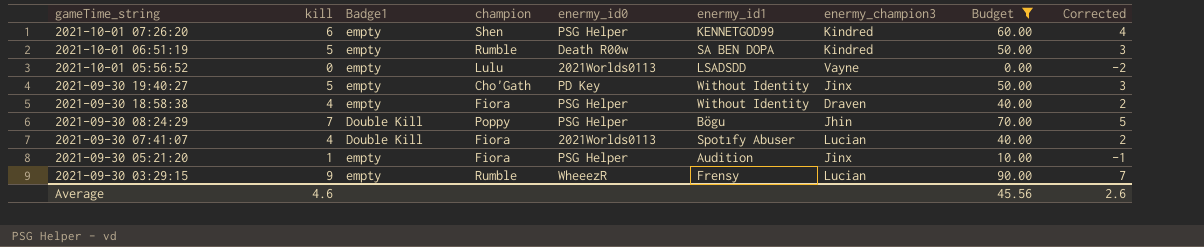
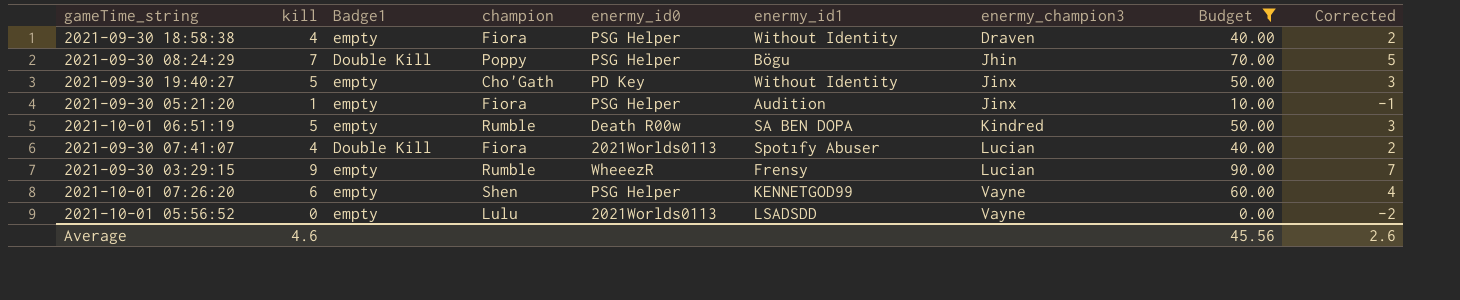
row order: gameTime_string descending -> enermy_champion3 ascending
2021-10-01 07:26:20 | enermy_champion3: Kindred -> Vayne

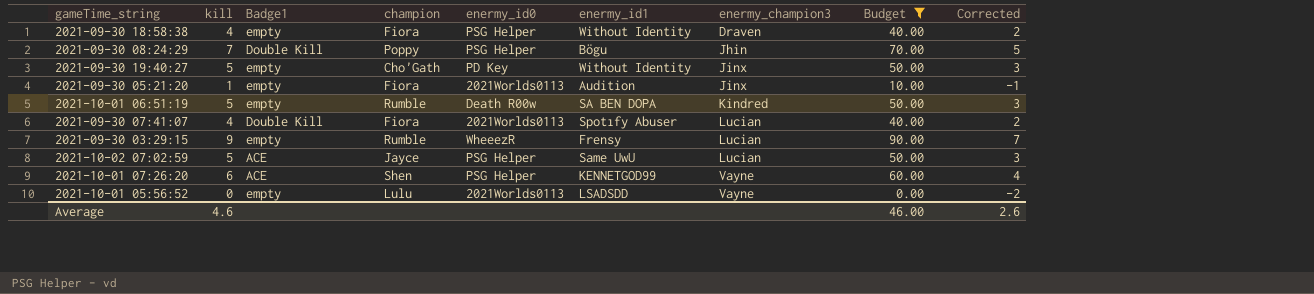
2021-09-30 05:21:20 | enermy_id0: PSG Helper -> 2021Worlds0113
row 2021-10-02 07:02:59: none -> 5 | ACE | Jayce | PSG Helper | Same UwU | Lucian | 50.00 | 3
2021-10-01 07:26:20 | Badge1: empty -> ACE
Average | Budget: 45.56 -> 46.00

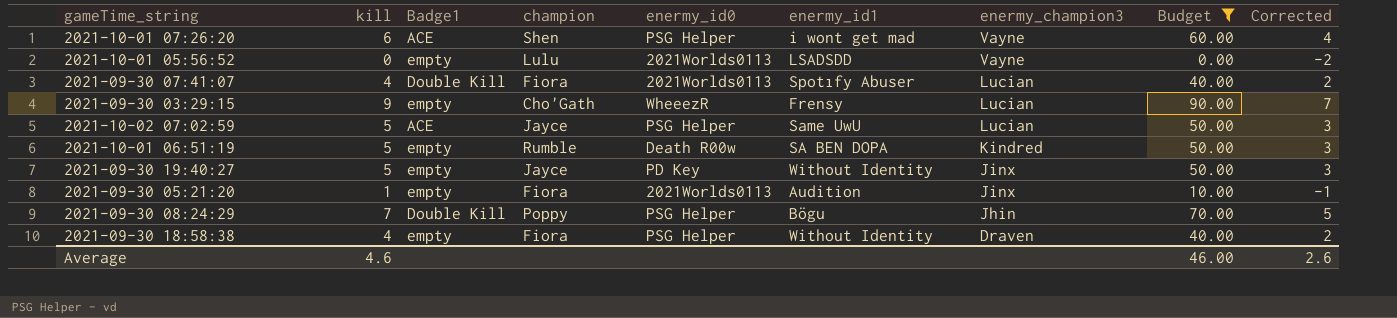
row order: enermy_champion3 ascending -> enermy_champion3 descending
2021-10-01 07:26:20 | enermy_id1: KENNETGOD99 -> i wont get mad
2021-09-30 03:29:15 | champion: Rumble -> Cho'Gath
2021-09-30 19:40:27 | champion: Cho'Gath -> Jayce

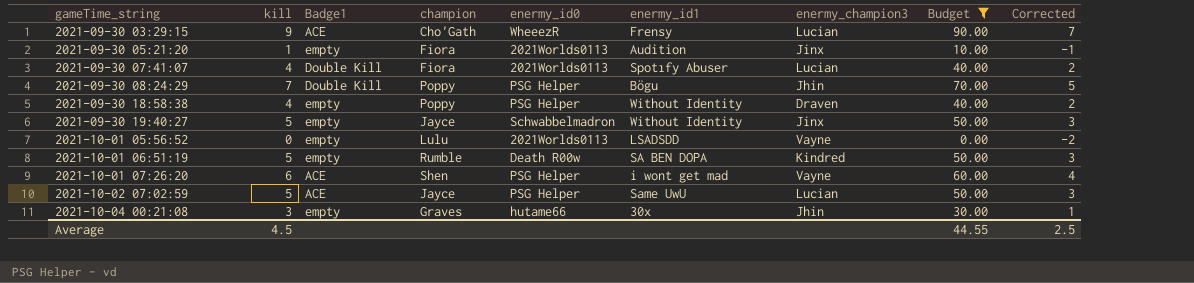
row order: enermy_champion3 descending -> gameTime_string ascending
2021-09-30 03:29:15 | Badge1: empty -> ACE
2021-09-30 18:58:38 | champion: Fiora -> Poppy
2021-09-30 19:40:27 | enermy_id0: PD Key -> Schwabbelmadron
row 2021-10-04 00:21:08: none -> 3 | empty | Graves | hutame66 | 30x | Jhin | 30.00 | 1
Average | kill: 4.6 -> 4.5
Average | Budget: 46.00 -> 44.55
Average | Corrected: 2.6 -> 2.5

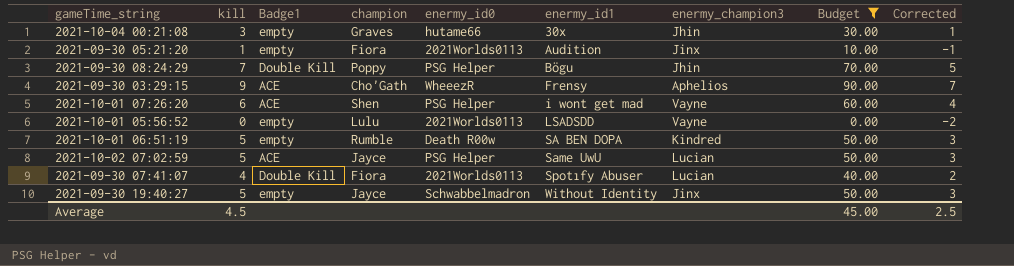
row order: gameTime_string ascending -> enermy_id1 ascending
row 2021-09-30 18:58:38: 4 | empty | Poppy | PSG Helper | Without Identity | Draven | 40.00 | 2 -> none
2021-09-30 03:29:15 | enermy_champion3: Lucian -> Aphelios
Average | Budget: 44.55 -> 45.00

